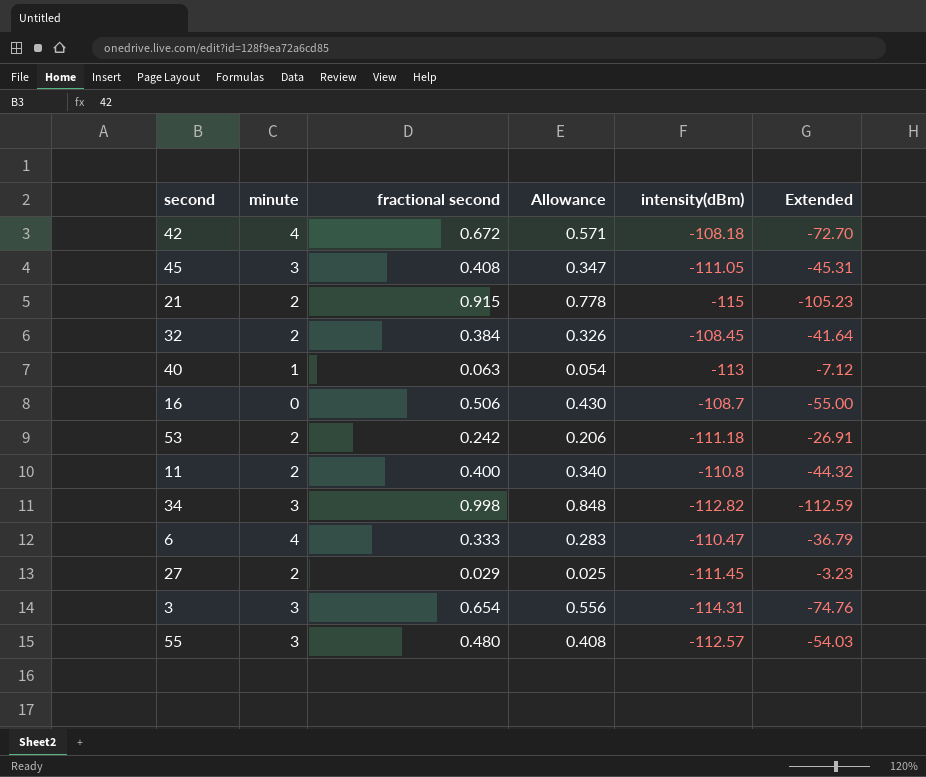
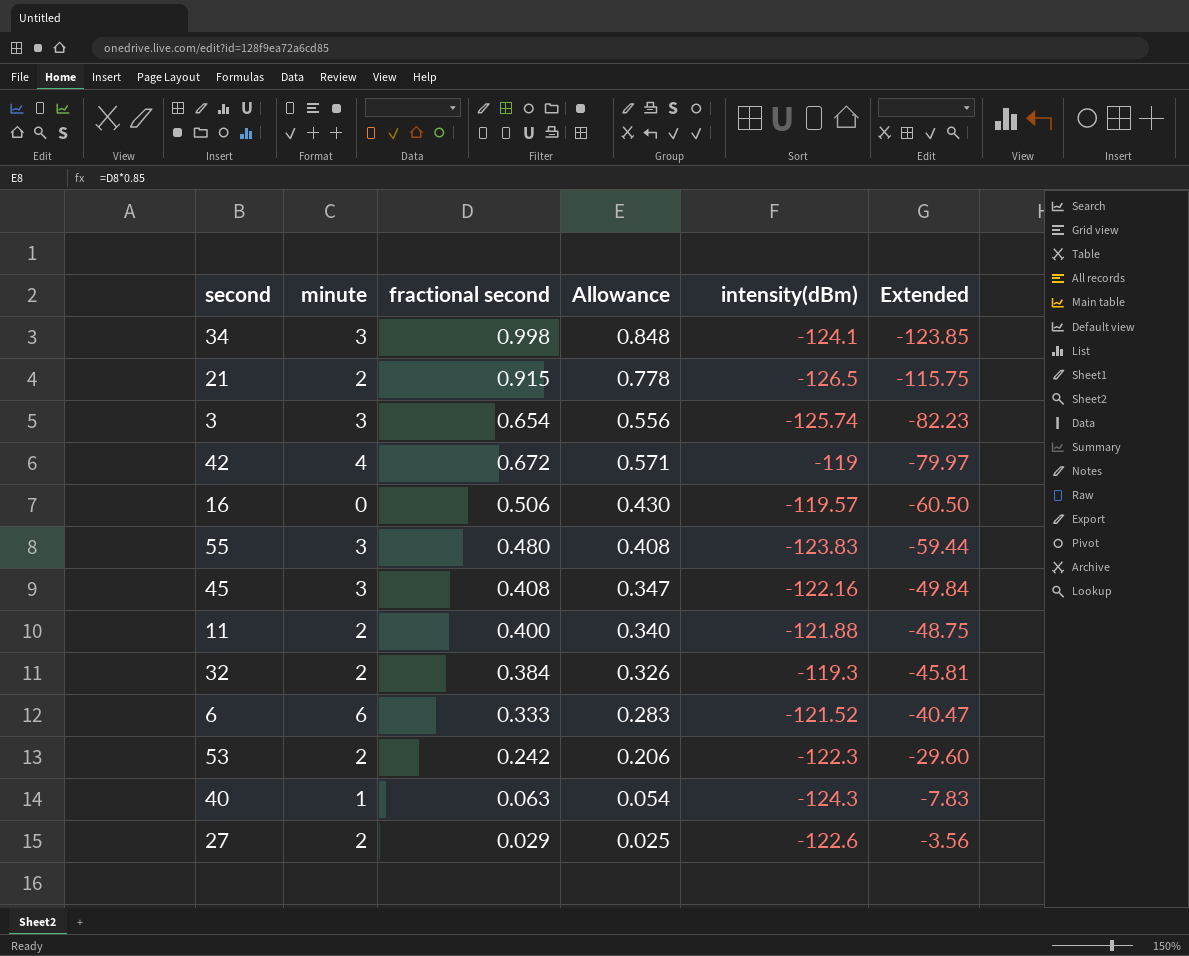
row order: none -> Extended ascending
34 | intensity(dBm): -112.82 -> -124.1
34 | Extended: -112.59 -> -123.85
21 | intensity(dBm): -115 -> -126.5
21 | Extended: -105.23 -> -115.75
3 | intensity(dBm): -114.31 -> -125.74
3 | Extended: -74.76 -> -82.23
42 | intensity(dBm): -108.18 -> -119
42 | Extended: -72.70 -> -79.97
16 | intensity(dBm): -108.7 -> -119.57
16 | Extended: -55.00 -> -60.50
55 | intensity(dBm): -112.57 -> -123.83
55 | Extended: -54.03 -> -59.44
45 | intensity(dBm): -111.05 -> -122.16
45 | Extended: -45.31 -> -49.84
11 | intensity(dBm): -110.8 -> -121.88
11 | Extended: -44.32 -> -48.75
32 | intensity(dBm): -108.45 -> -119.3
32 | Extended: -41.64 -> -45.81
6 | minute: 4 -> 6
6 | intensity(dBm): -110.47 -> -121.52
6 | Extended: -36.79 -> -40.47
53 | intensity(dBm): -111.18 -> -122.3
53 | Extended: -26.91 -> -29.60
40 | intensity(dBm): -113 -> -124.3
40 | Extended: -7.12 -> -7.83
27 | intensity(dBm): -111.45 -> -122.6
27 | Extended: -3.23 -> -3.56

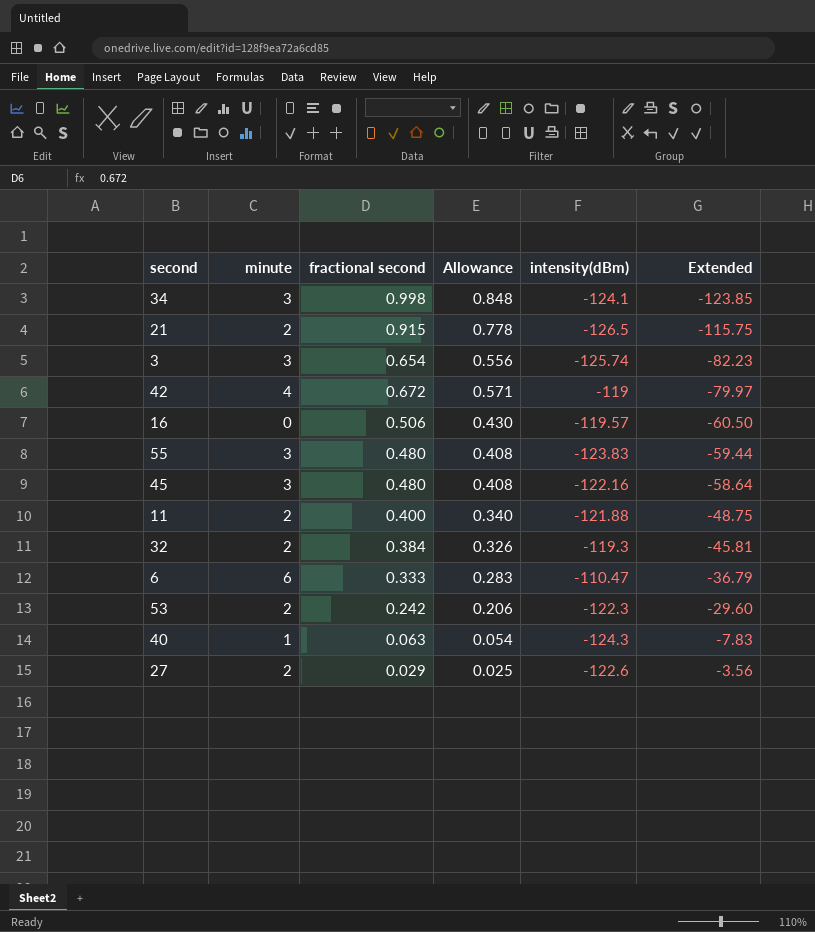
45 | fractional second: 0.408 -> 0.480
45 | Allowance: 0.347 -> 0.408
45 | Extended: -49.84 -> -58.64
6 | intensity(dBm): -121.52 -> -110.47
6 | Extended: -40.47 -> -36.79

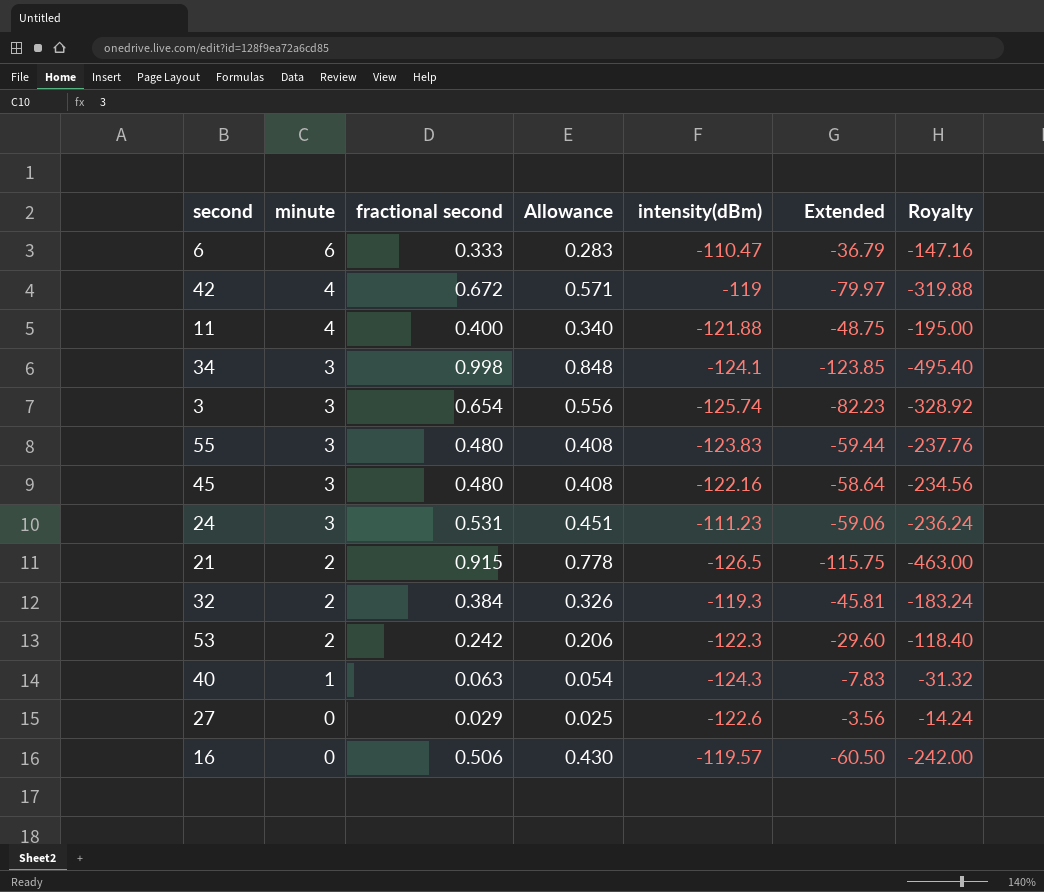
row order: Extended ascending -> minute descending
column Royalty | formula: none -> [Extended] * 4
11 | minute: 2 -> 4
row 24: none -> 3 | 0.531 | 0.451 | -111.23 | -59.06 | -236.24
27 | minute: 2 -> 0

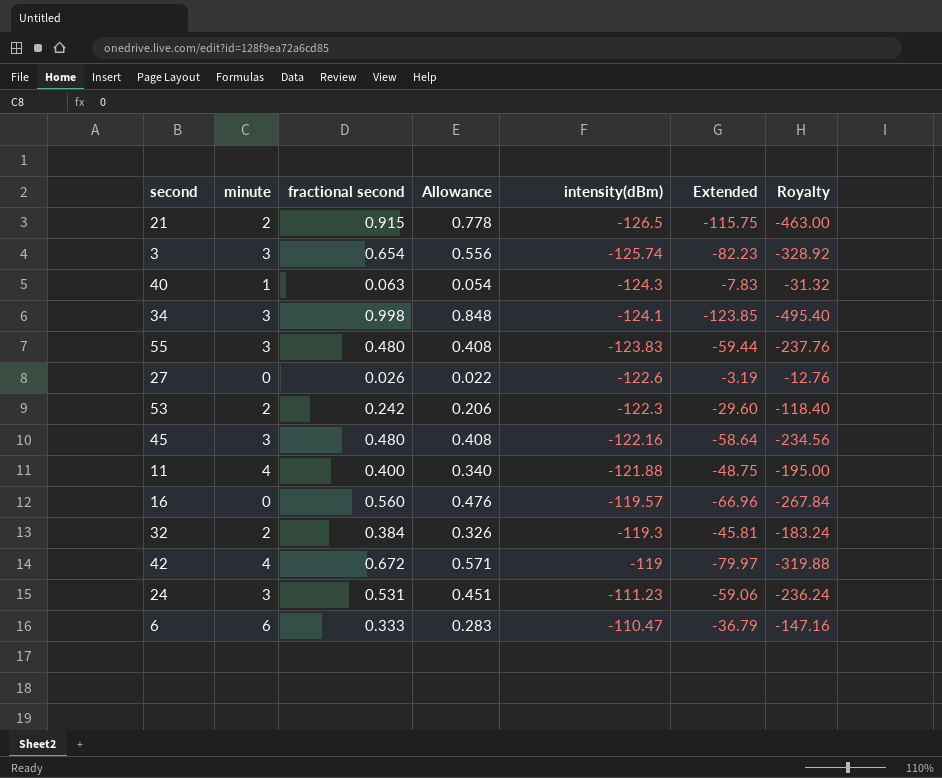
row order: minute descending -> intensity(dBm) ascending
27 | fractional second: 0.029 -> 0.026
27 | Allowance: 0.025 -> 0.022
27 | Extended: -3.56 -> -3.19
27 | Royalty: -14.24 -> -12.76
16 | fractional second: 0.506 -> 0.560
16 | Allowance: 0.430 -> 0.476
16 | Extended: -60.50 -> -66.96
16 | Royalty: -242.00 -> -267.84

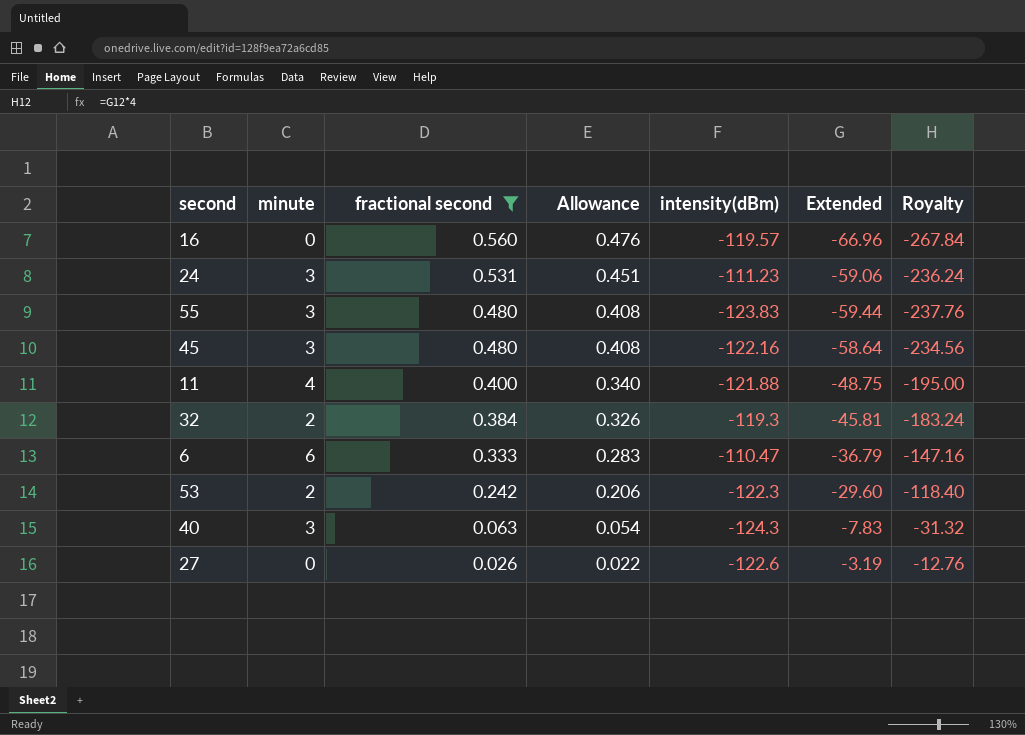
filter: none -> fractional second <= 0.560
row order: intensity(dBm) ascending -> fractional second descending
40 | minute: 1 -> 3

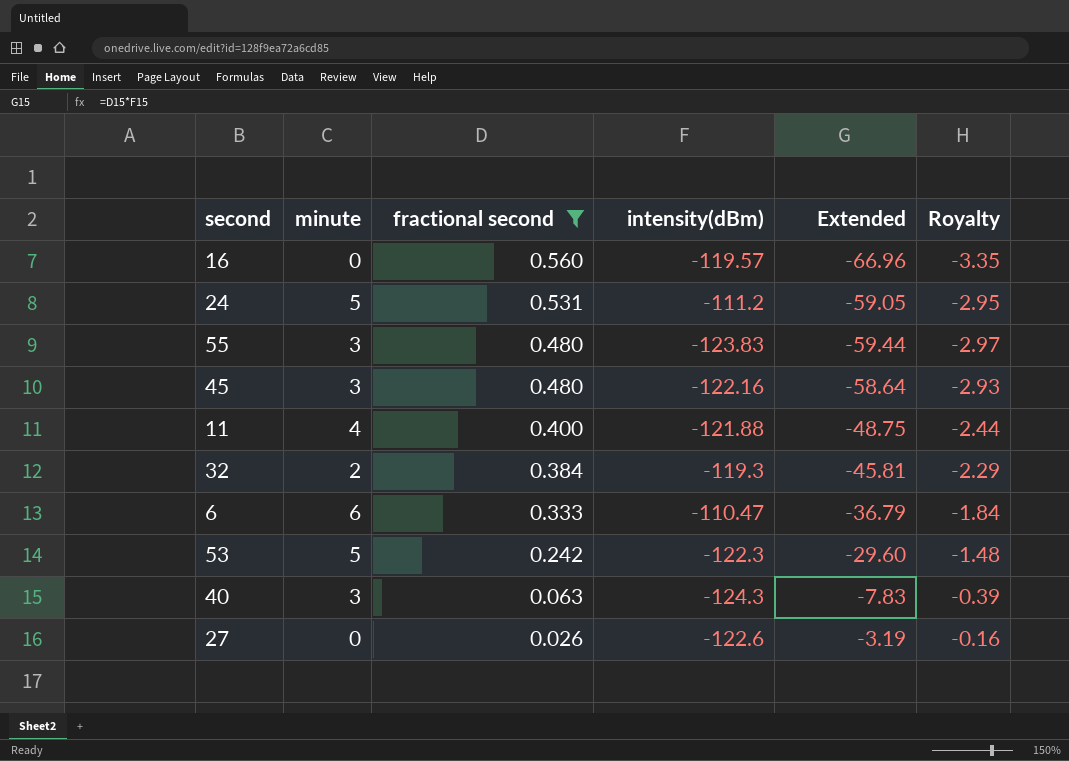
column Allowance | formula: [fractional second] * 0.85 -> none
column Royalty | formula: [Extended] * 4 -> [Extended] * 0.05
24 | minute: 3 -> 5
24 | intensity(dBm): -111.23 -> -111.2
24 | Extended: -59.06 -> -59.05
53 | minute: 2 -> 5

